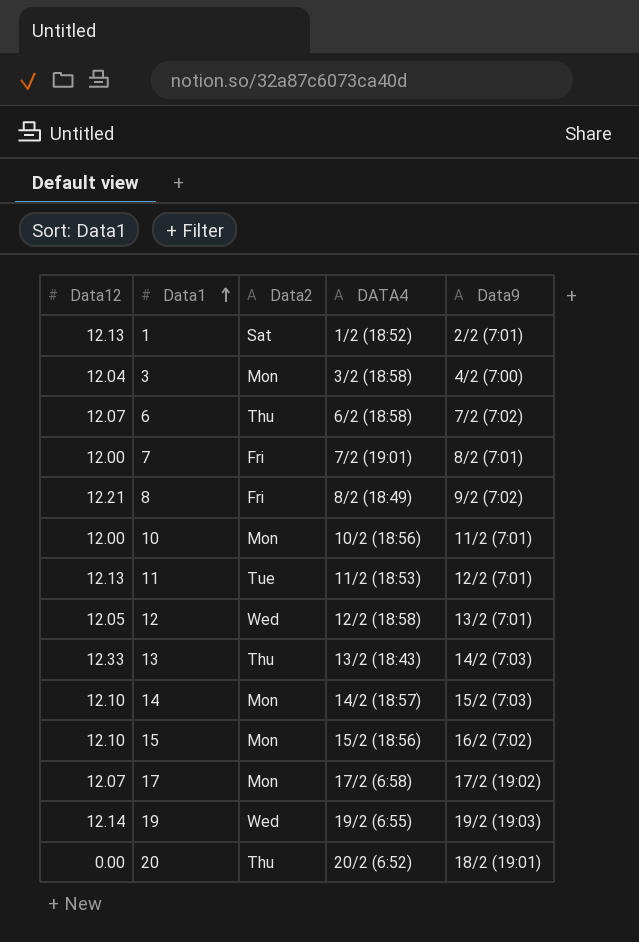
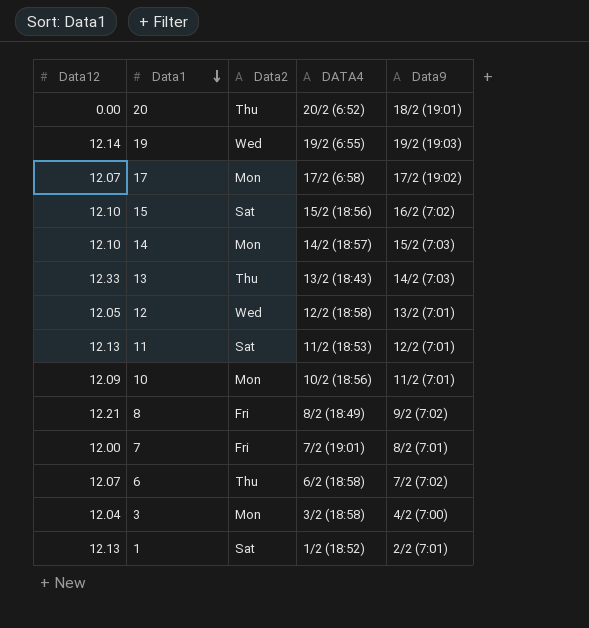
row order: Data1 ascending -> Data1 descending
15 | Data2: Mon -> Sat
11 | Data2: Tue -> Sat
10 | Data12: 12.00 -> 12.09

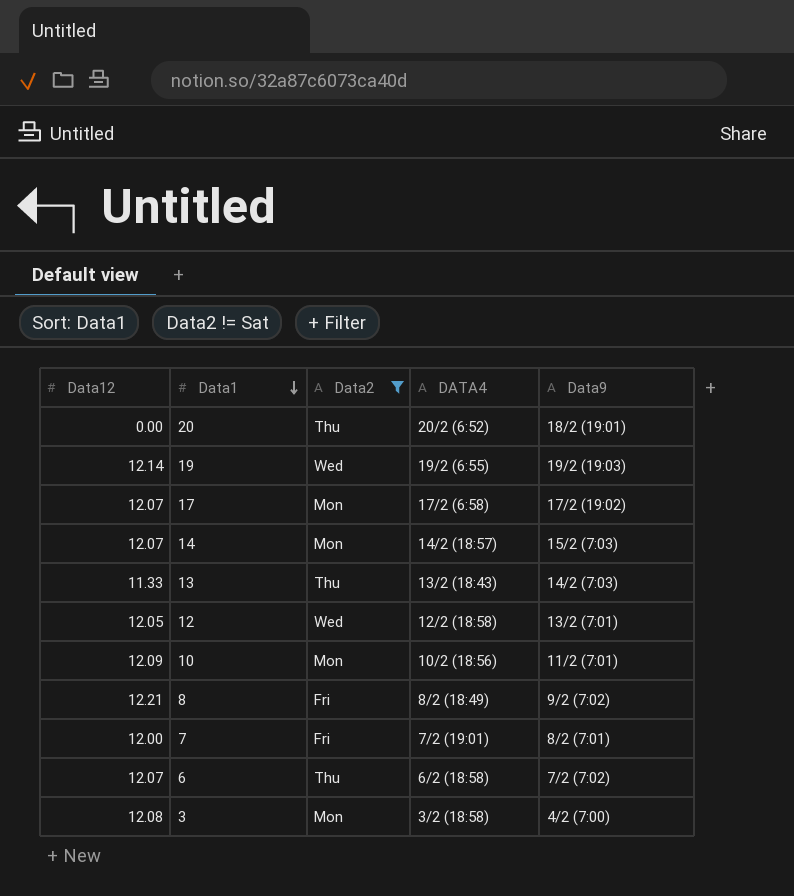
filter: none -> Data2 != Sat
14 | Data12: 12.10 -> 12.07
13 | Data12: 12.33 -> 11.33
3 | Data12: 12.04 -> 12.08

